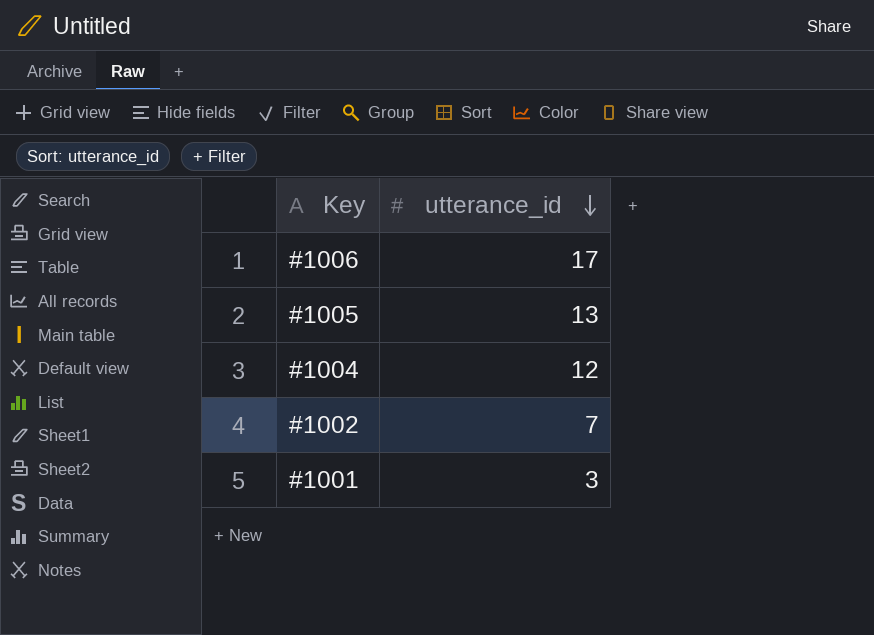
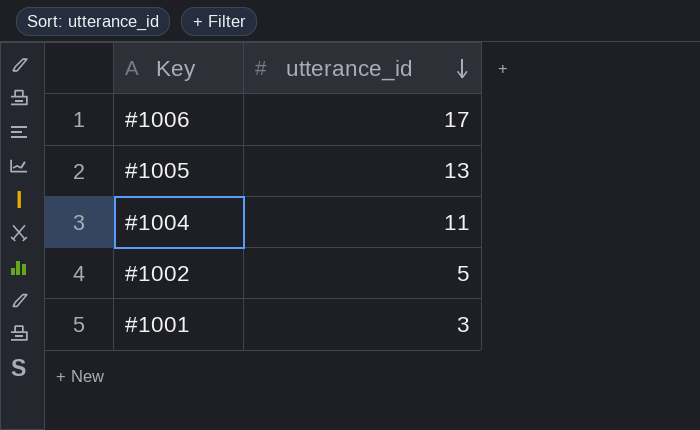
#1004 | utterance_id: 12 -> 11
#1002 | utterance_id: 7 -> 5

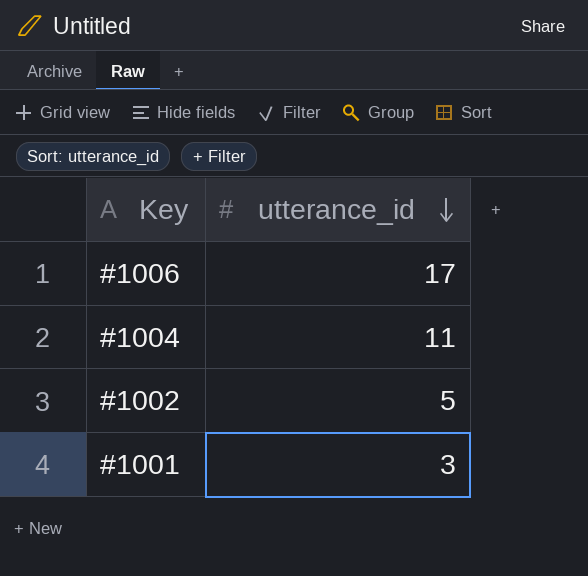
row #1005: 13 -> none

